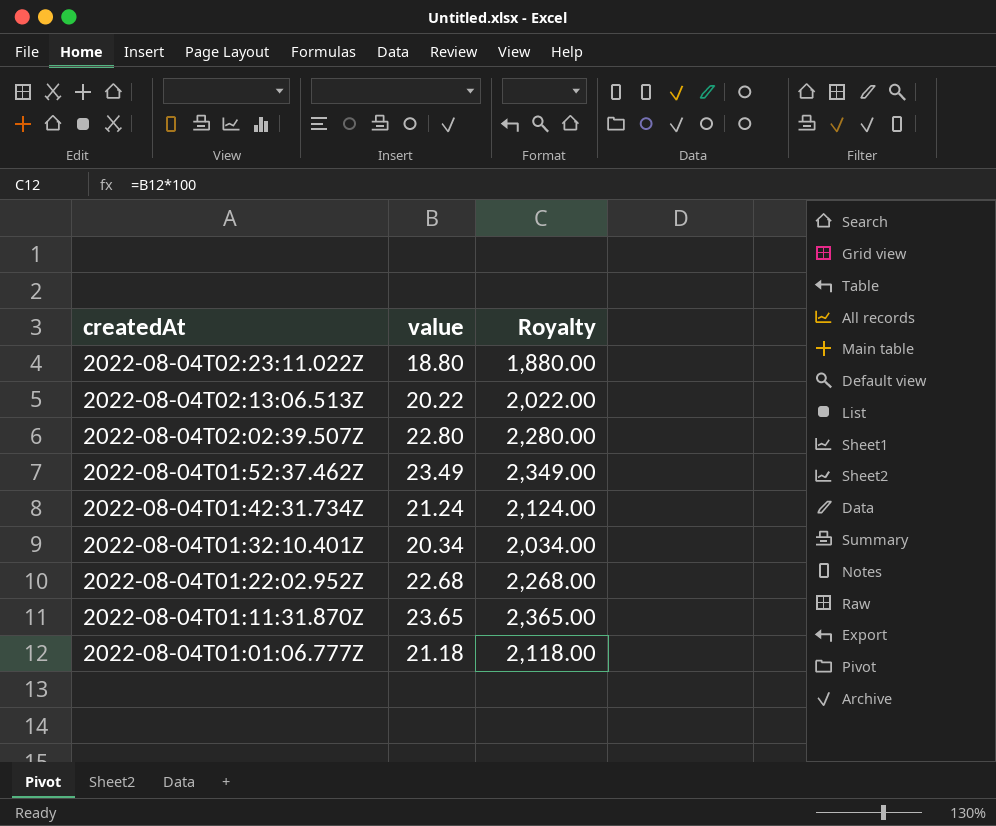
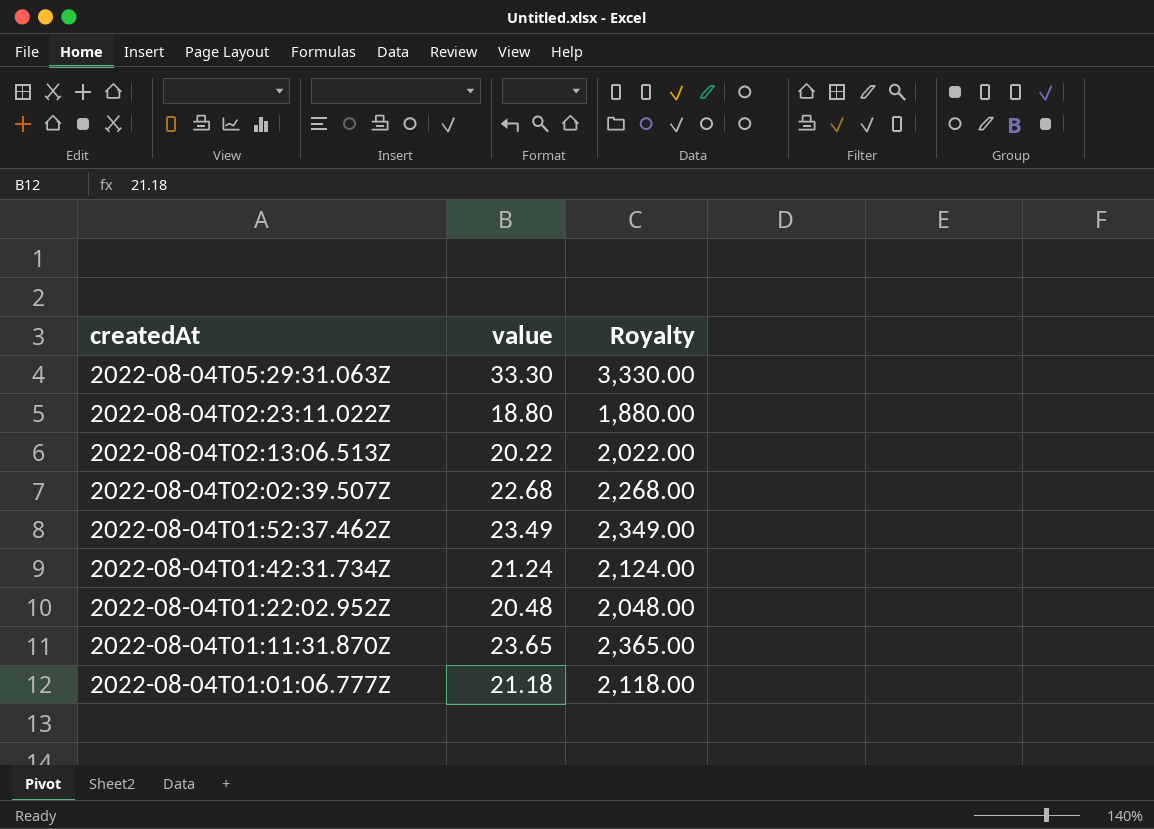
row 2022-08-04T01:32:10.401Z: 20.34 | 2,034.00 -> none
row 2022-08-04T05:29:31.063Z: none -> 33.30 | 3,330.00
2022-08-04T02:02:39.507Z | value: 22.80 -> 22.68
2022-08-04T02:02:39.507Z | Royalty: 2,280.00 -> 2,268.00
2022-08-04T01:22:02.952Z | value: 22.68 -> 20.48
2022-08-04T01:22:02.952Z | Royalty: 2,268.00 -> 2,048.00

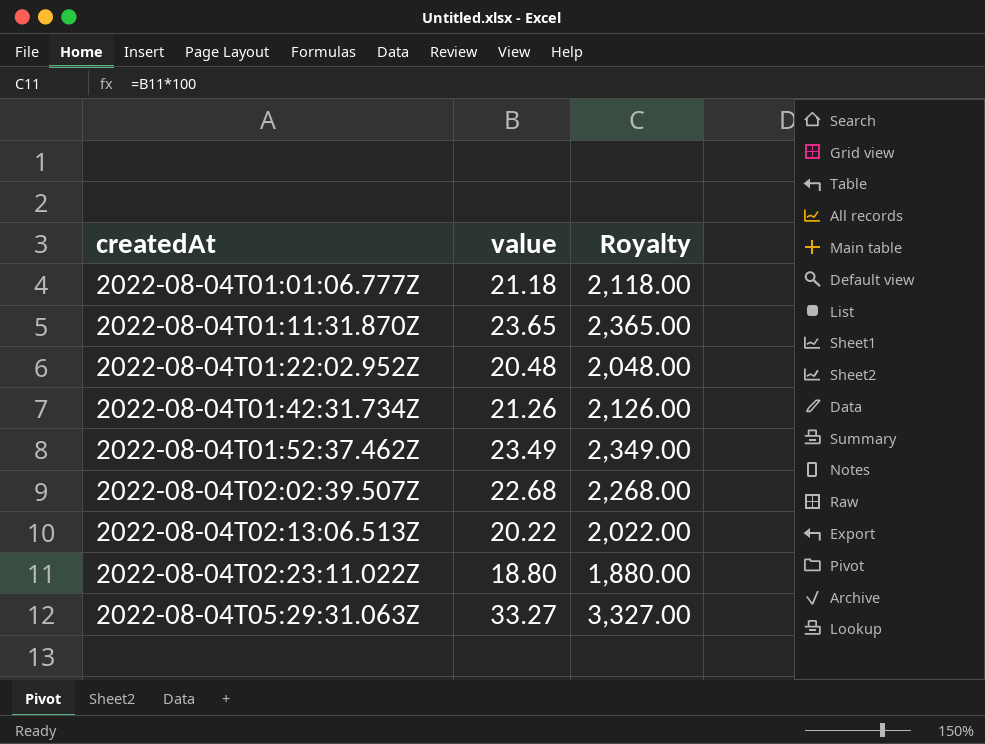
row order: createdAt descending -> createdAt ascending
2022-08-04T01:42:31.734Z | value: 21.24 -> 21.26
2022-08-04T01:42:31.734Z | Royalty: 2,124.00 -> 2,126.00
2022-08-04T05:29:31.063Z | value: 33.30 -> 33.27
2022-08-04T05:29:31.063Z | Royalty: 3,330.00 -> 3,327.00

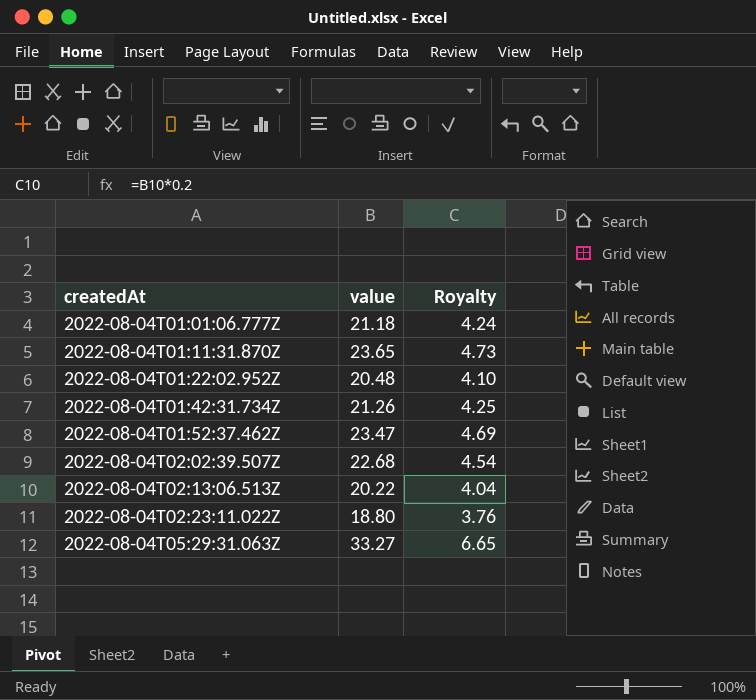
column Royalty | formula: [value] * 100 -> [value] * 0.2
2022-08-04T01:52:37.462Z | value: 23.49 -> 23.47

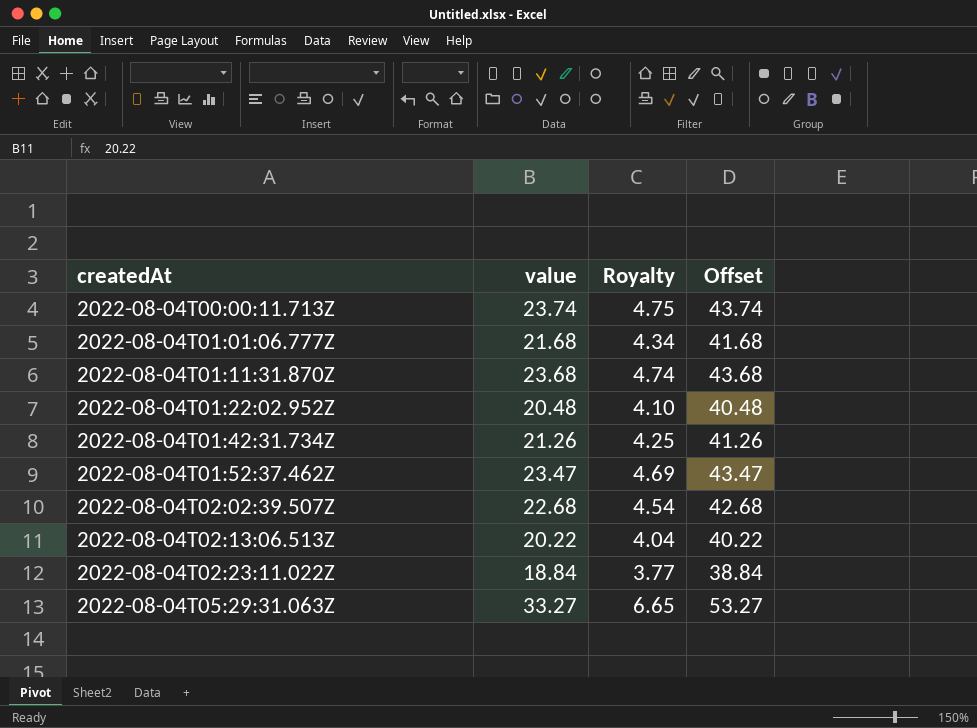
column Offset | formula: none -> [value] + 20
row 2022-08-04T00:00:11.713Z: none -> 23.74 | 4.75 | 43.74
2022-08-04T01:01:06.777Z | value: 21.18 -> 21.68
2022-08-04T01:01:06.777Z | Royalty: 4.24 -> 4.34
2022-08-04T01:11:31.870Z | value: 23.65 -> 23.68
2022-08-04T01:11:31.870Z | Royalty: 4.73 -> 4.74
2022-08-04T02:23:11.022Z | value: 18.80 -> 18.84
2022-08-04T02:23:11.022Z | Royalty: 3.76 -> 3.77

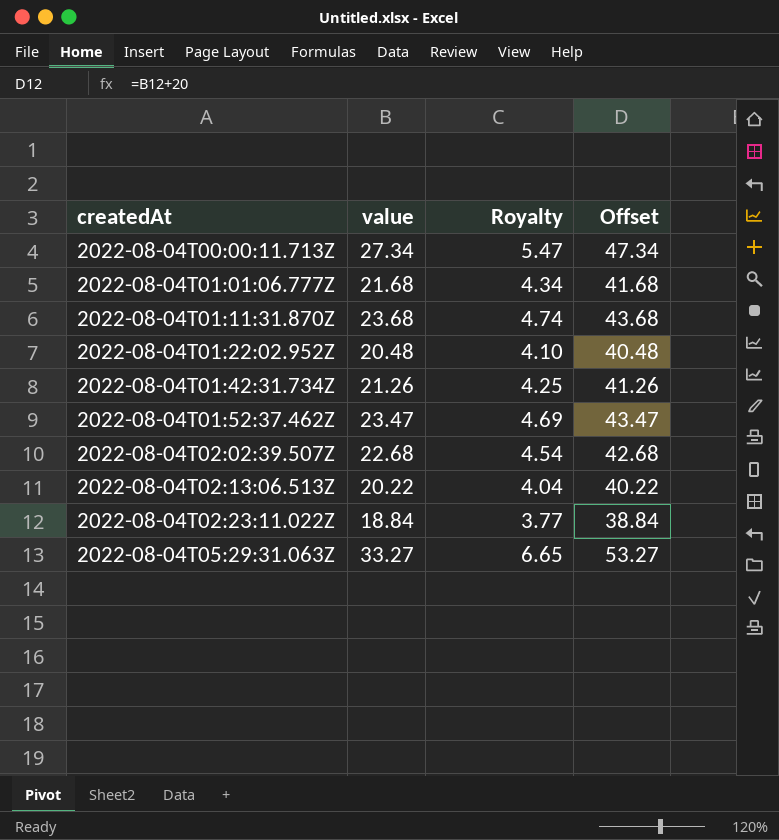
2022-08-04T00:00:11.713Z | value: 23.74 -> 27.34
2022-08-04T00:00:11.713Z | Royalty: 4.75 -> 5.47
2022-08-04T00:00:11.713Z | Offset: 43.74 -> 47.34

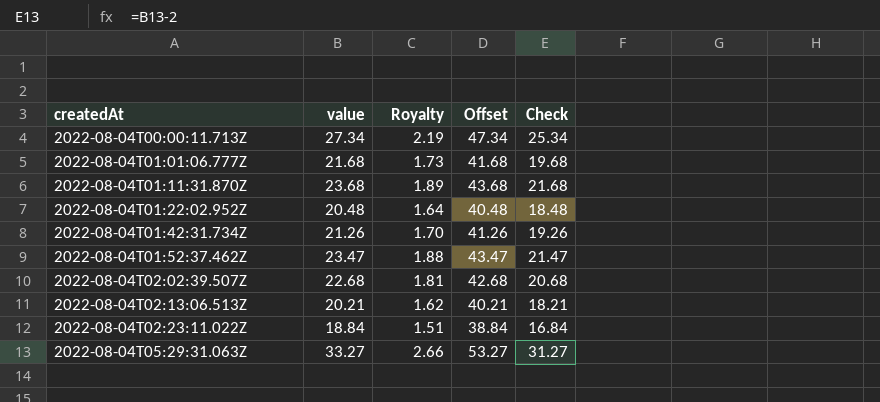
column Royalty | formula: [value] * 0.2 -> [value] * 0.08
column Check | formula: none -> [value] - 2
2022-08-04T02:13:06.513Z | value: 20.22 -> 20.21
2022-08-04T02:13:06.513Z | Offset: 40.22 -> 40.21

